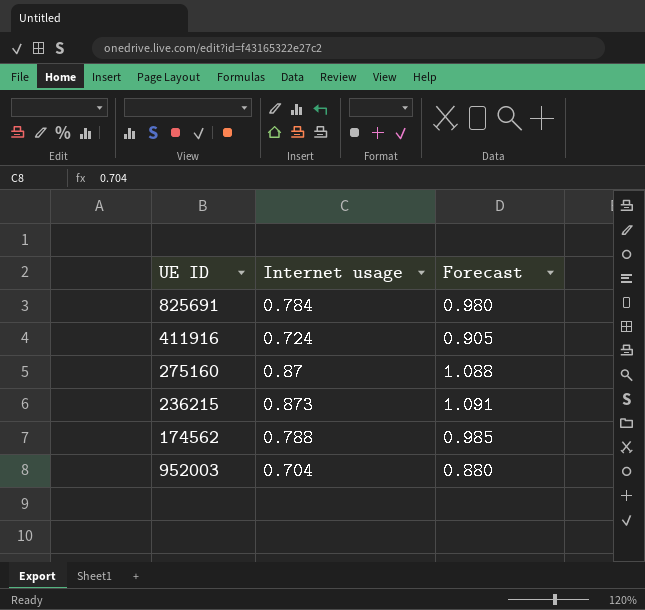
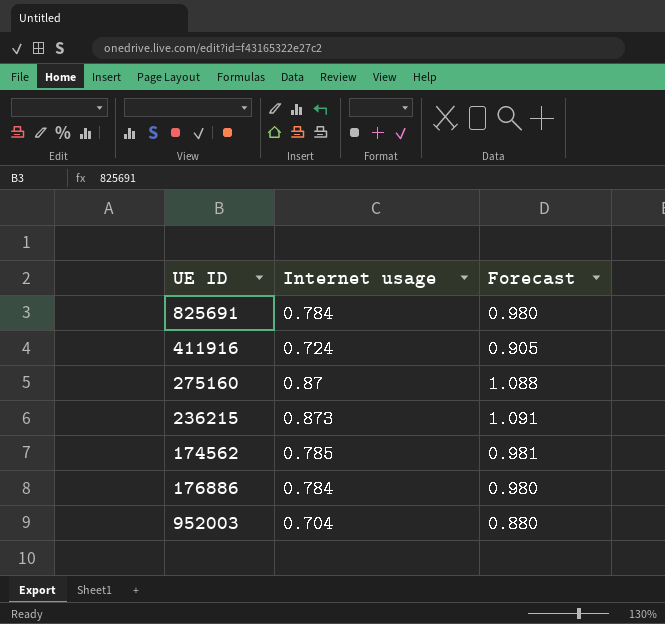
174562 | Internet usage: 0.788 -> 0.785
174562 | Forecast: 0.985 -> 0.981
row 176886: none -> 0.784 | 0.980

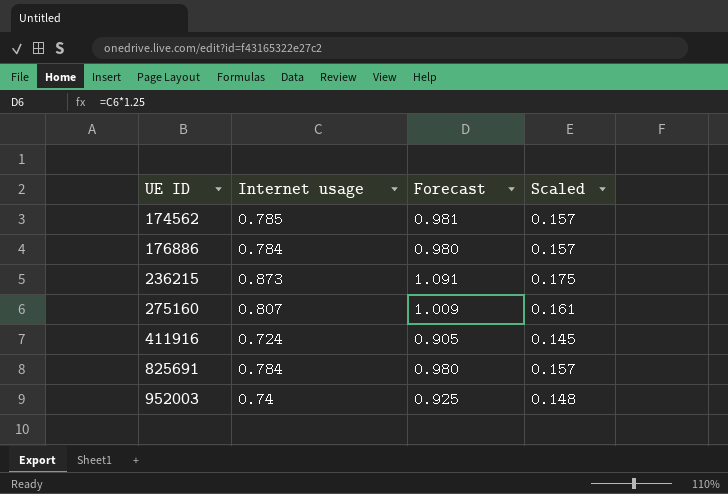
row order: none -> UE ID ascending
column Scaled | formula: none -> [Internet usage] * 0.2
275160 | Internet usage: 0.87 -> 0.807
275160 | Forecast: 1.088 -> 1.009
952003 | Internet usage: 0.704 -> 0.74
952003 | Forecast: 0.880 -> 0.925

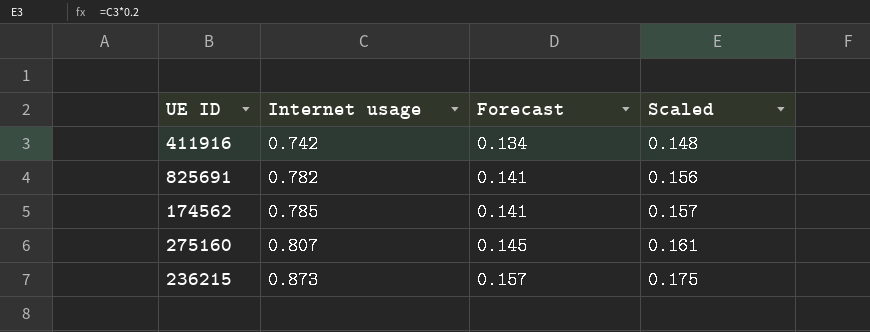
row order: UE ID ascending -> Internet usage ascending
column Forecast | formula: [Internet usage] * 1.25 -> [Internet usage] * 0.18
row 176886: 0.784 | 0.980 | 0.157 -> none
row 952003: 0.74 | 0.925 | 0.148 -> none
411916 | Internet usage: 0.724 -> 0.742
411916 | Scaled: 0.145 -> 0.148
825691 | Internet usage: 0.784 -> 0.782
825691 | Scaled: 0.157 -> 0.156

